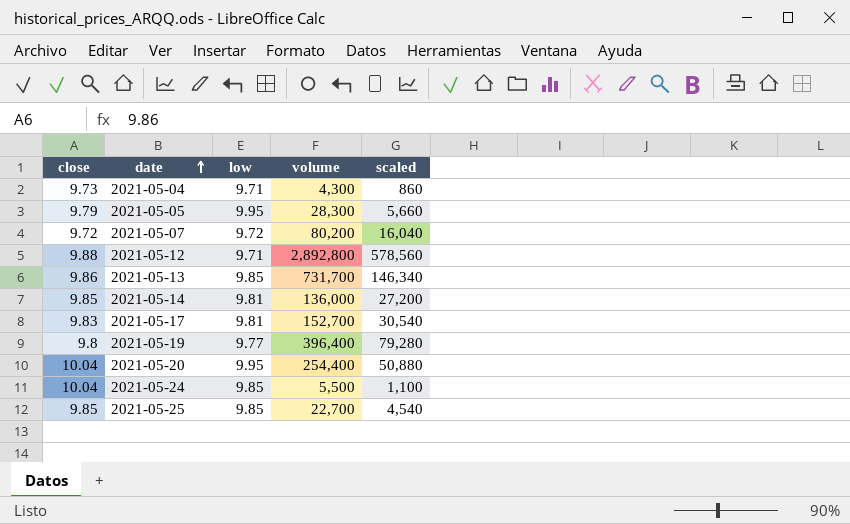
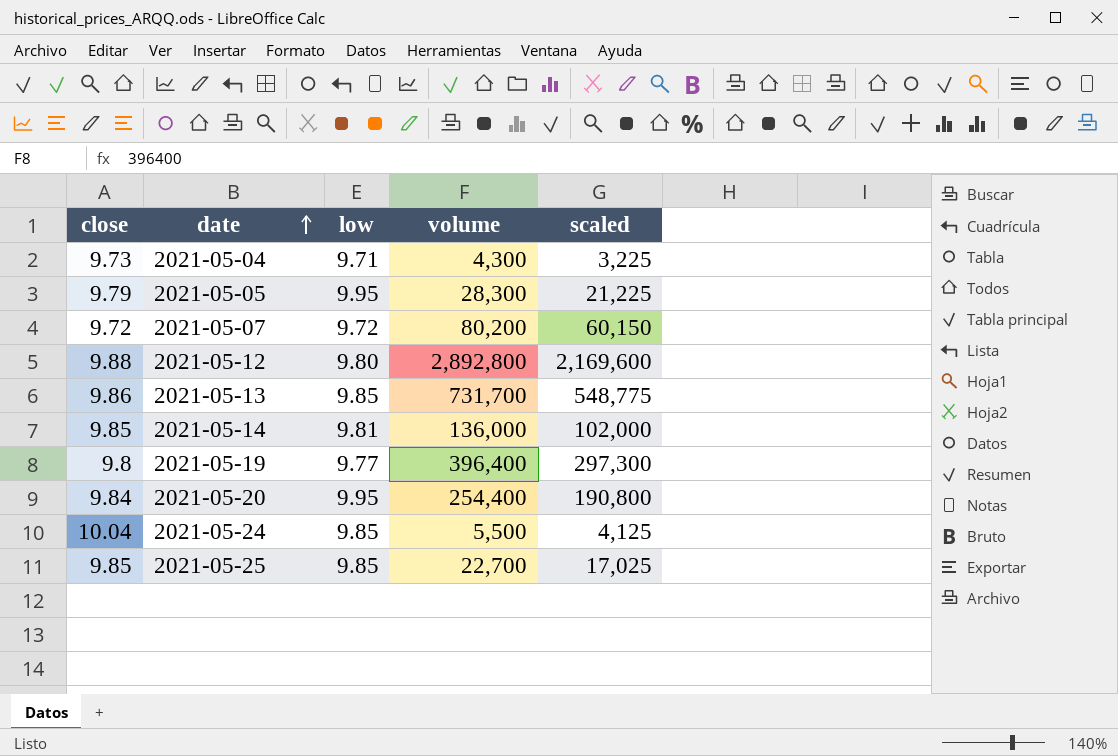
column scaled | formula: [volume] * 0.2 -> [volume] * 0.75
row 2021-05-17: 9.83 | 9.81 | 152,700 | 30,540 -> none
2021-05-12 | low: 9.71 -> 9.80
2021-05-20 | close: 10.04 -> 9.84

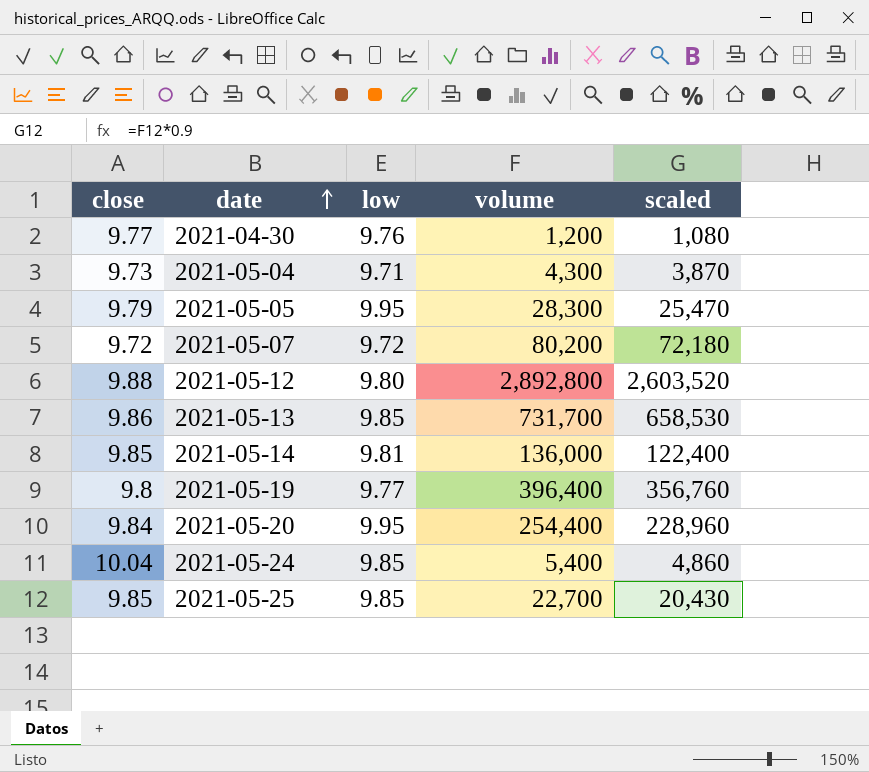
column scaled | formula: [volume] * 0.75 -> [volume] * 0.9
row 2021-04-30: none -> 9.77 | 9.76 | 1,200 | 1,080
2021-05-24 | volume: 5,500 -> 5,400

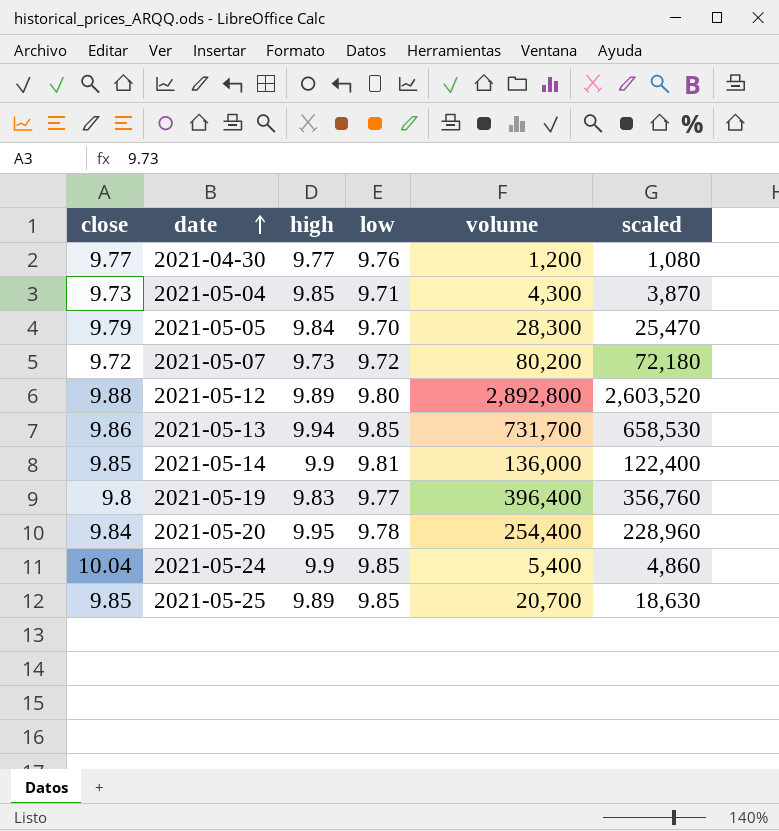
column high | position: none -> 3
2021-05-05 | low: 9.95 -> 9.70
2021-05-20 | low: 9.95 -> 9.78
2021-05-25 | volume: 22,700 -> 20,700
2021-05-25 | scaled: 20,430 -> 18,630

